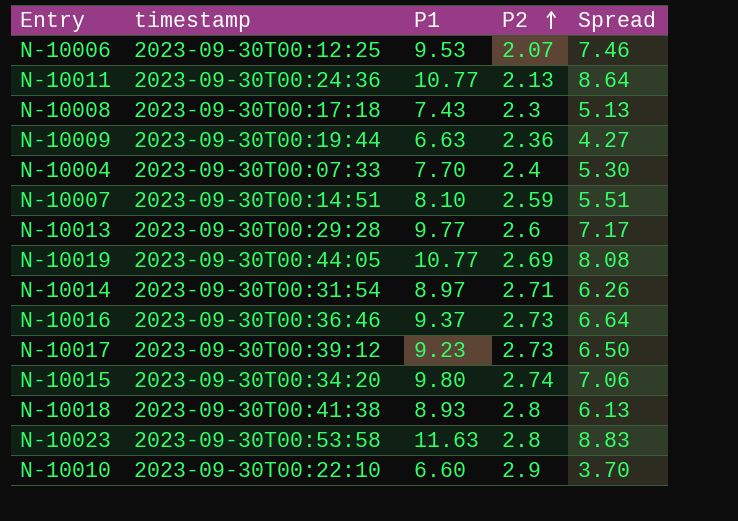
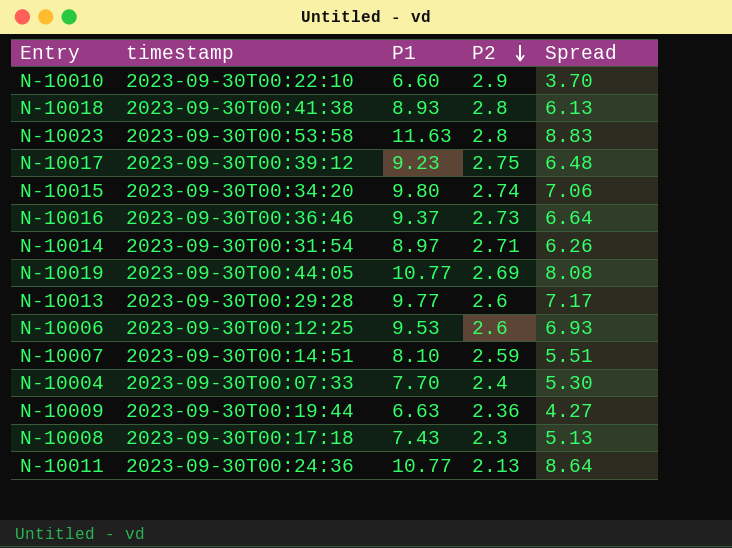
row order: P2 ascending -> P2 descending
N-10017 | P2: 2.73 -> 2.75
N-10017 | Spread: 6.50 -> 6.48
N-10006 | P2: 2.07 -> 2.6
N-10006 | Spread: 7.46 -> 6.93

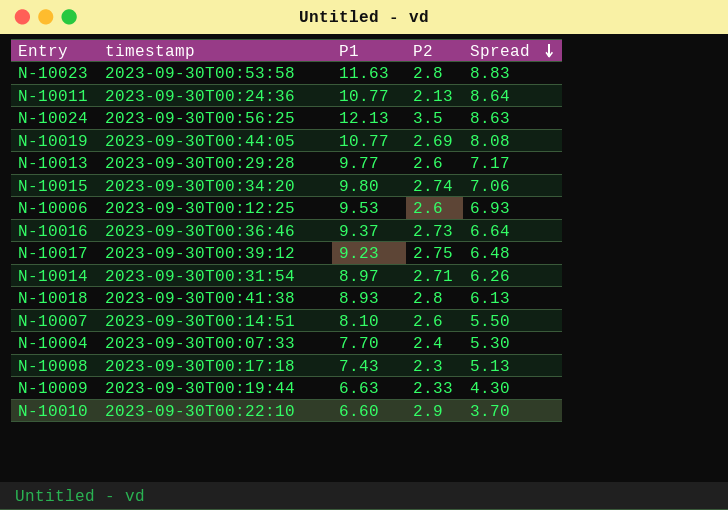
row order: P2 descending -> Spread descending
row N-10024: none -> 2023-09-30T00:56:25 | 12.13 | 3.5 | 8.63
N-10007 | P2: 2.59 -> 2.6
N-10007 | Spread: 5.51 -> 5.50
N-10009 | P2: 2.36 -> 2.33
N-10009 | Spread: 4.27 -> 4.30

